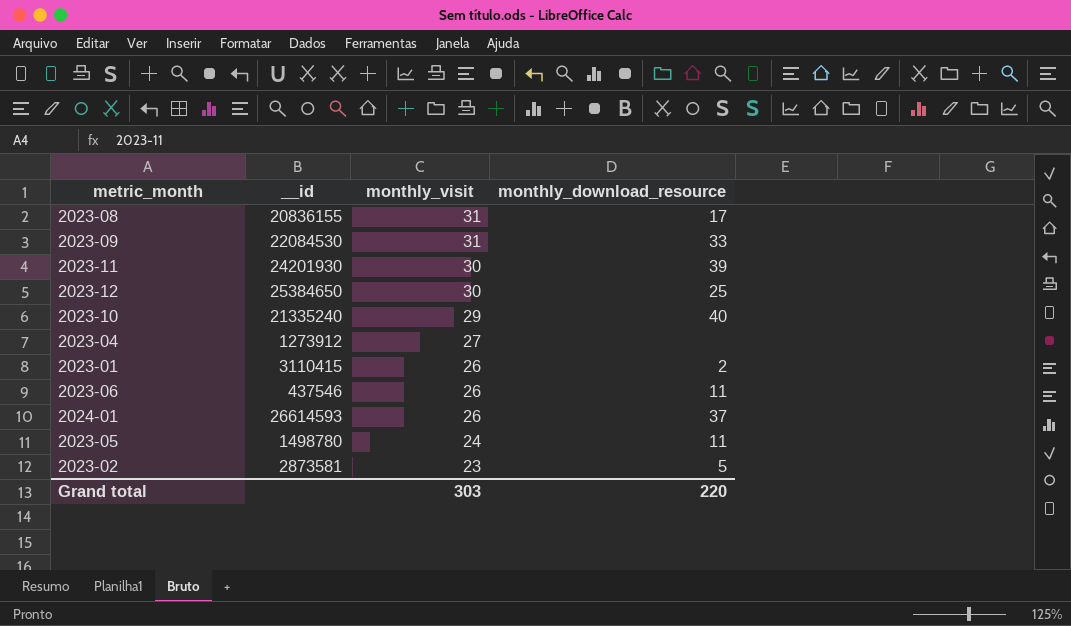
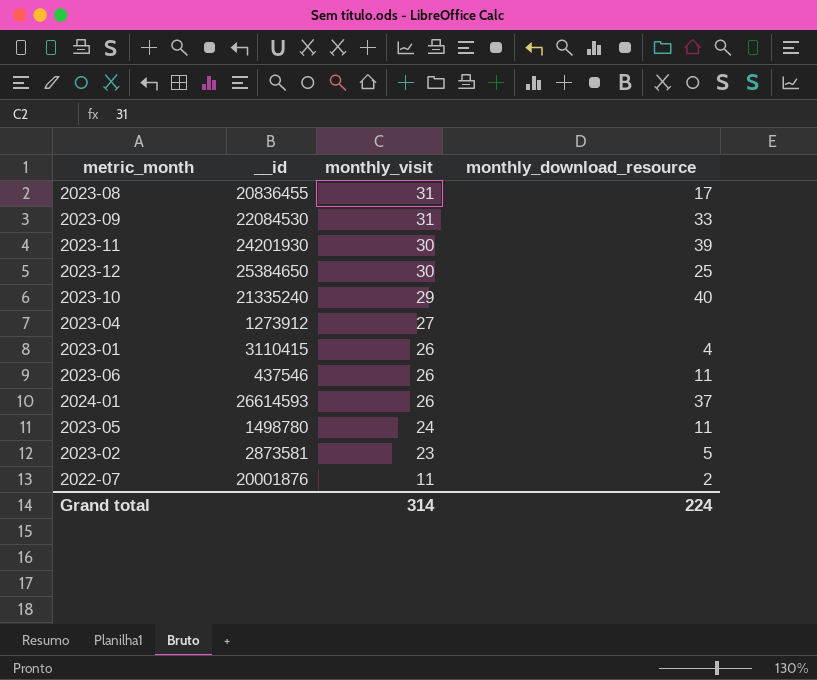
2023-08 | __id: 20836155 -> 20836455
2023-01 | monthly_download_resource: 2 -> 4
row 2022-07: none -> 20001876 | 11 | 2
Grand total | monthly_visit: 303 -> 314
Grand total | monthly_download_resource: 220 -> 224

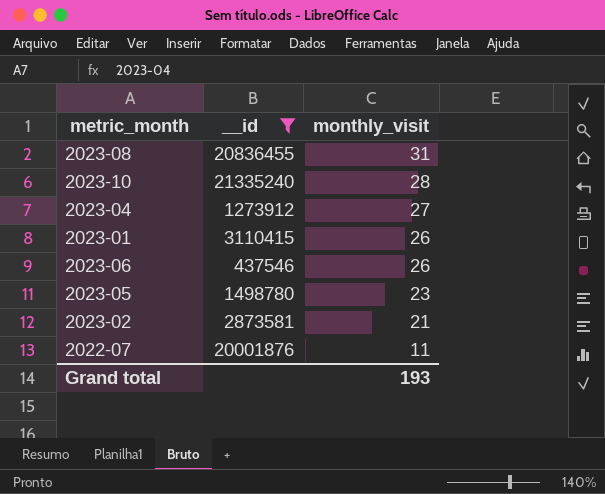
filter: none -> __id <= 21335240
column monthly_download_resource | position: 4 -> none
2023-10 | monthly_visit: 29 -> 28
2023-05 | monthly_visit: 24 -> 23
2023-02 | monthly_visit: 23 -> 21
Grand total | monthly_visit: 314 -> 193

